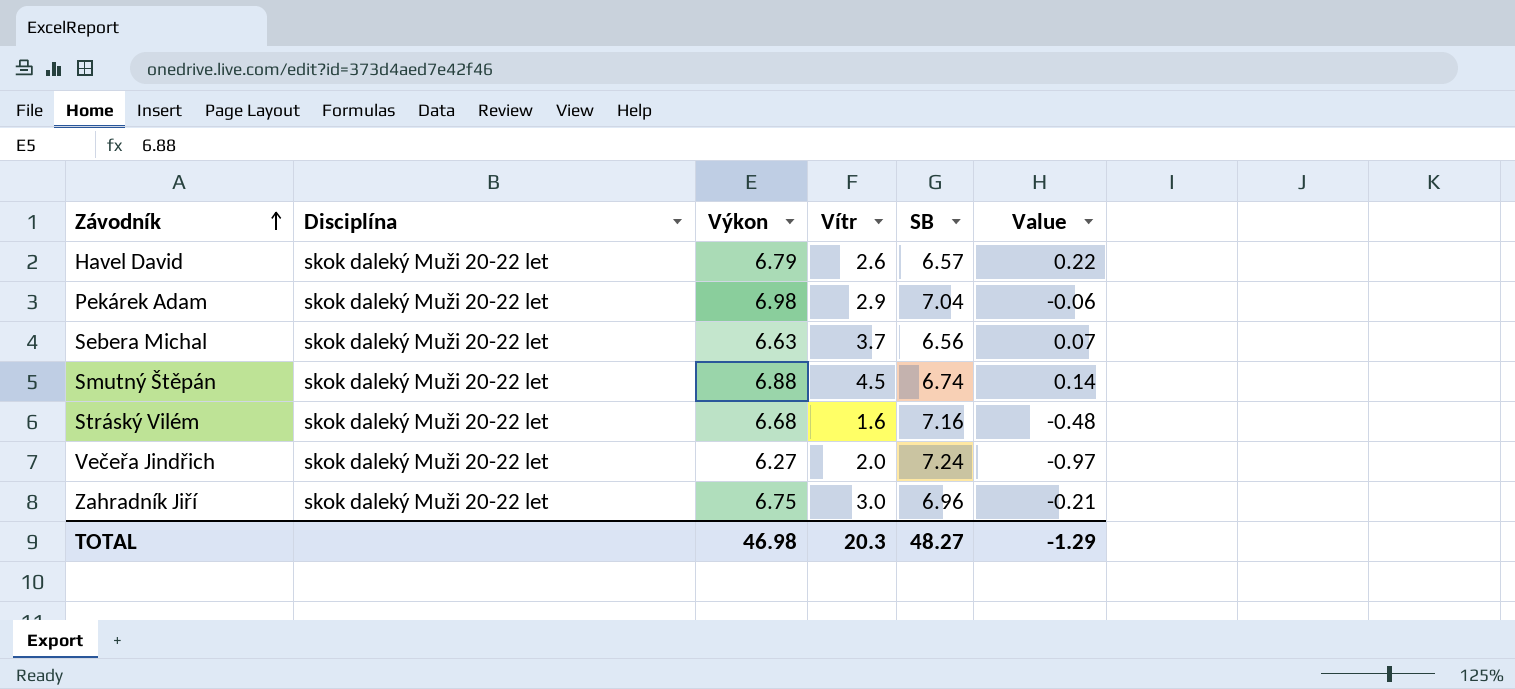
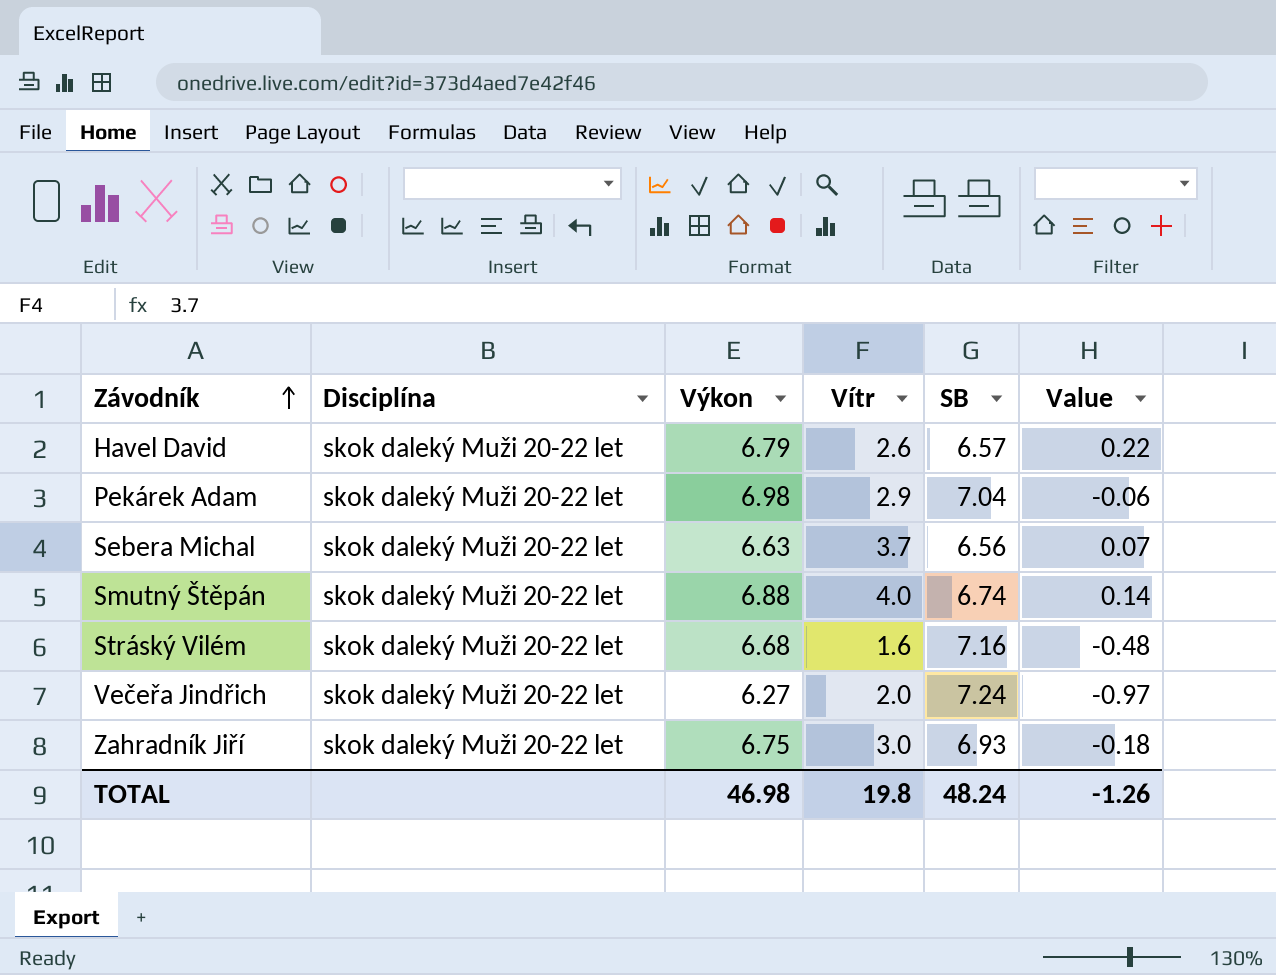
Smutný Štěpán | Vítr: 4.5 -> 4.0
Zahradník Jiří | SB: 6.96 -> 6.93
Zahradník Jiří | Value: -0.21 -> -0.18
TOTAL | Vítr: 20.3 -> 19.8
TOTAL | SB: 48.27 -> 48.24
TOTAL | Value: -1.29 -> -1.26

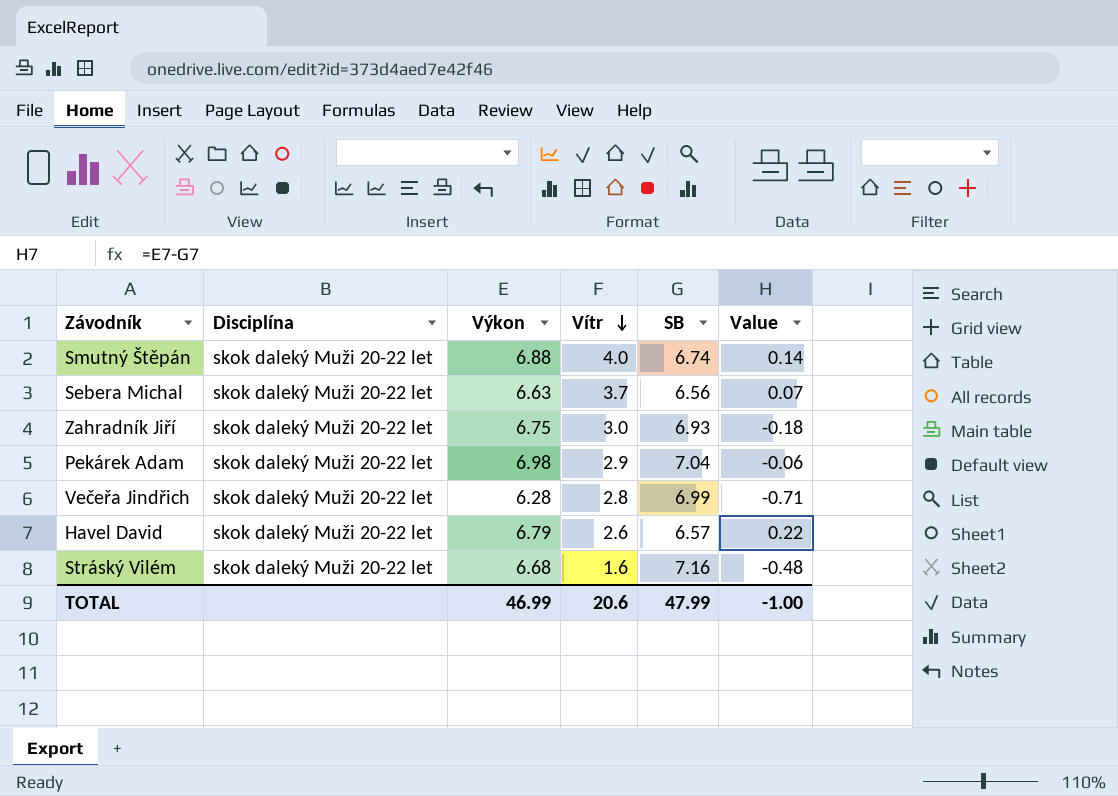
row order: Závodník ascending -> Vítr descending
Večeřa Jindřich | Výkon: 6.27 -> 6.28
Večeřa Jindřich | Vítr: 2.0 -> 2.8
Večeřa Jindřich | SB: 7.24 -> 6.99
Večeřa Jindřich | Value: -0.97 -> -0.71
TOTAL | Výkon: 46.98 -> 46.99
TOTAL | Vítr: 19.8 -> 20.6
TOTAL | SB: 48.24 -> 47.99
TOTAL | Value: -1.26 -> -1.00

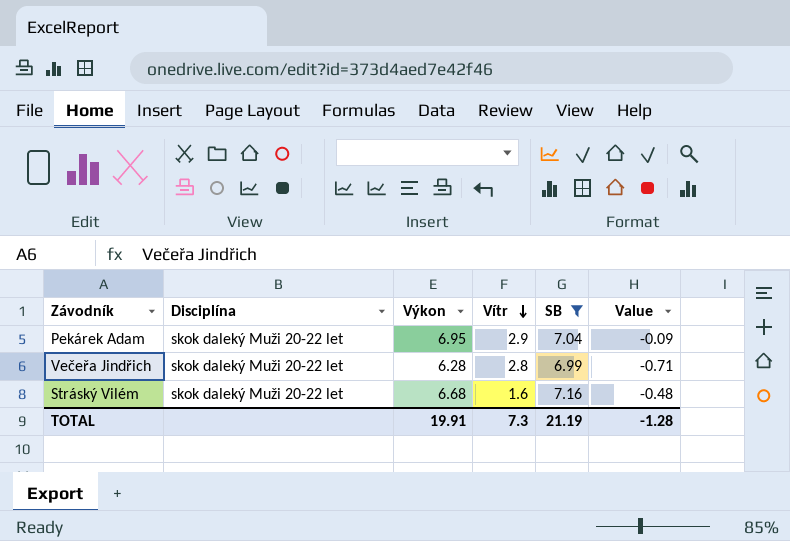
filter: none -> SB >= 6.99
Pekárek Adam | Výkon: 6.98 -> 6.95
Pekárek Adam | Value: -0.06 -> -0.09
TOTAL | Výkon: 46.99 -> 19.91
TOTAL | Vítr: 20.6 -> 7.3
TOTAL | SB: 47.99 -> 21.19
TOTAL | Value: -1.00 -> -1.28

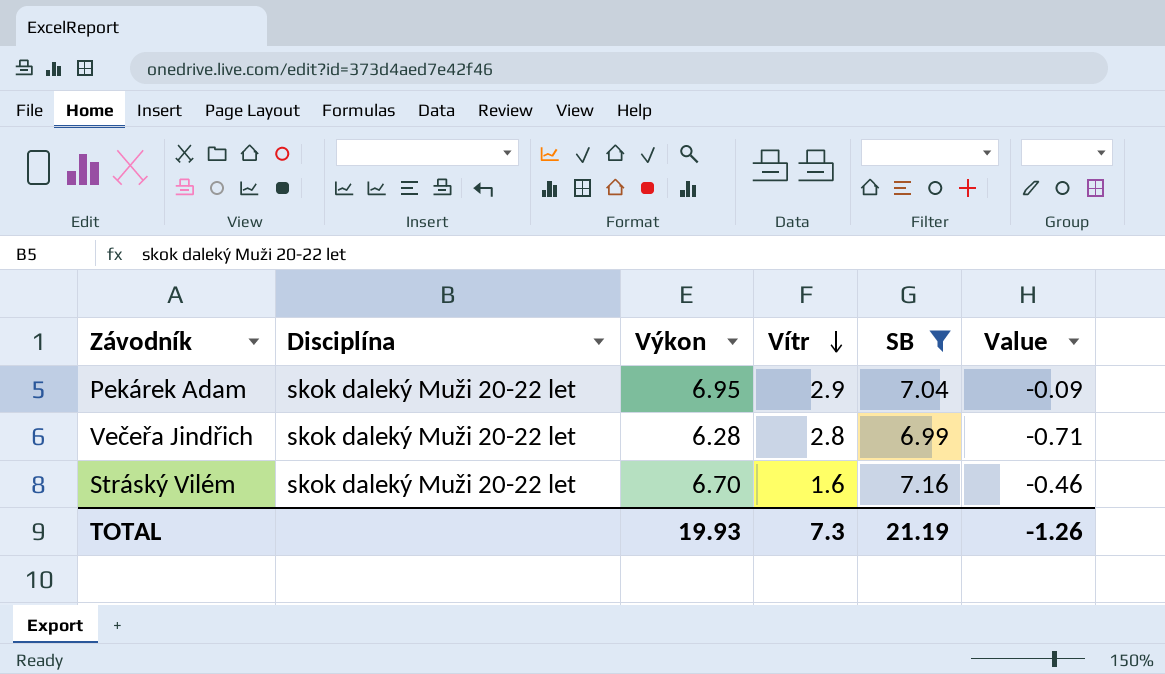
Stráský Vilém | Výkon: 6.68 -> 6.70
Stráský Vilém | Value: -0.48 -> -0.46
TOTAL | Výkon: 19.91 -> 19.93
TOTAL | Value: -1.28 -> -1.26

